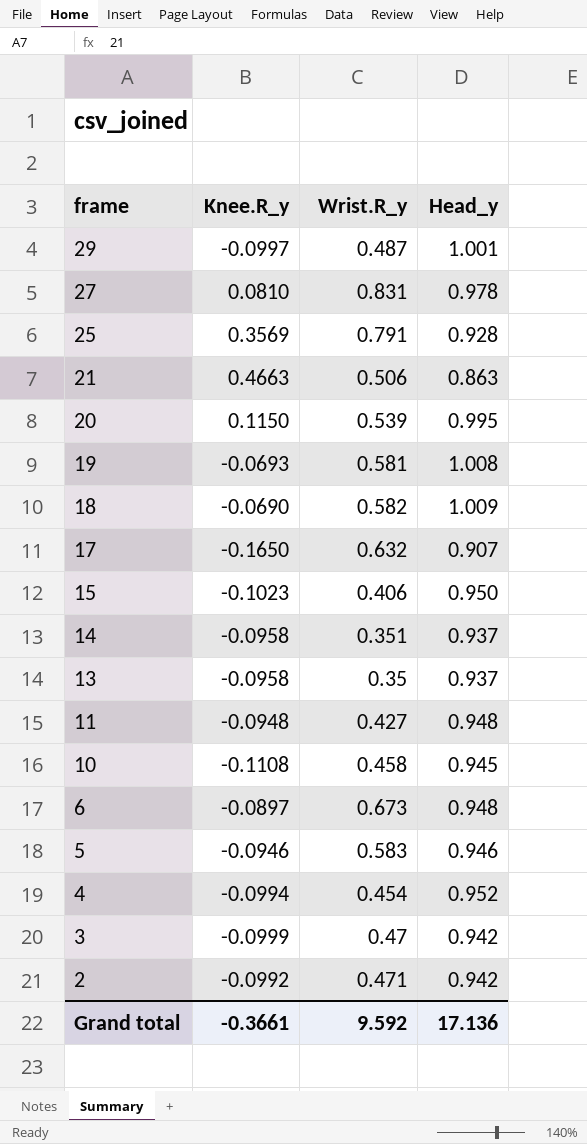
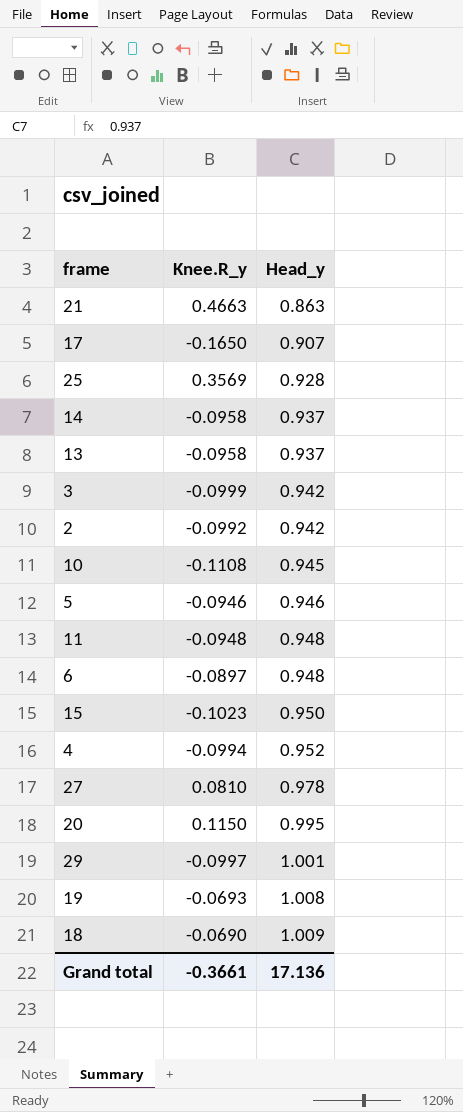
row order: frame descending -> Head_y ascending
column Wrist.R_y | position: 3 -> none

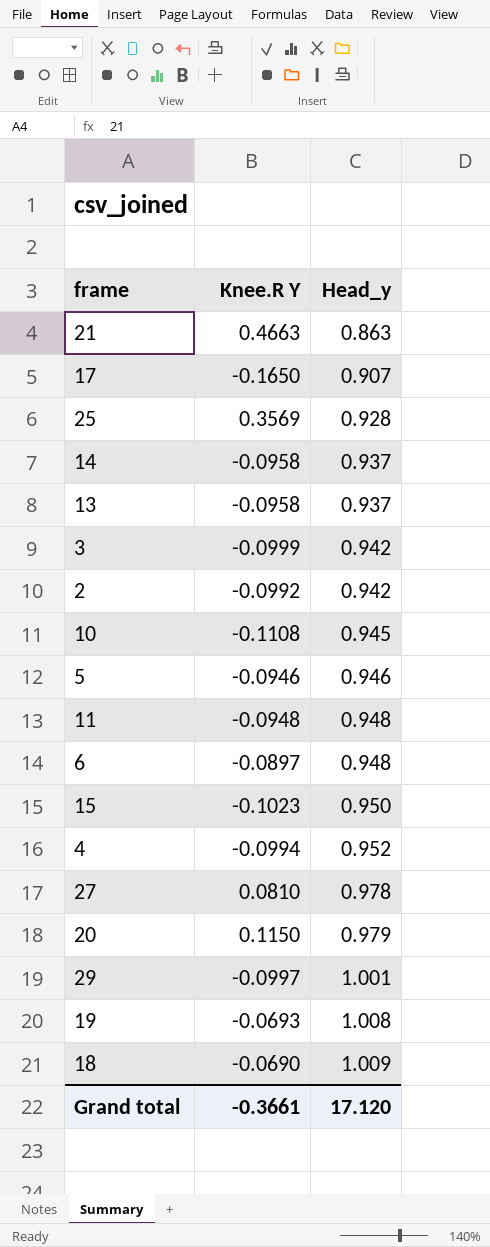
column name: Knee.R_y -> Knee.R Y
20 | Head_y: 0.995 -> 0.979
Grand total | Head_y: 17.136 -> 17.120

